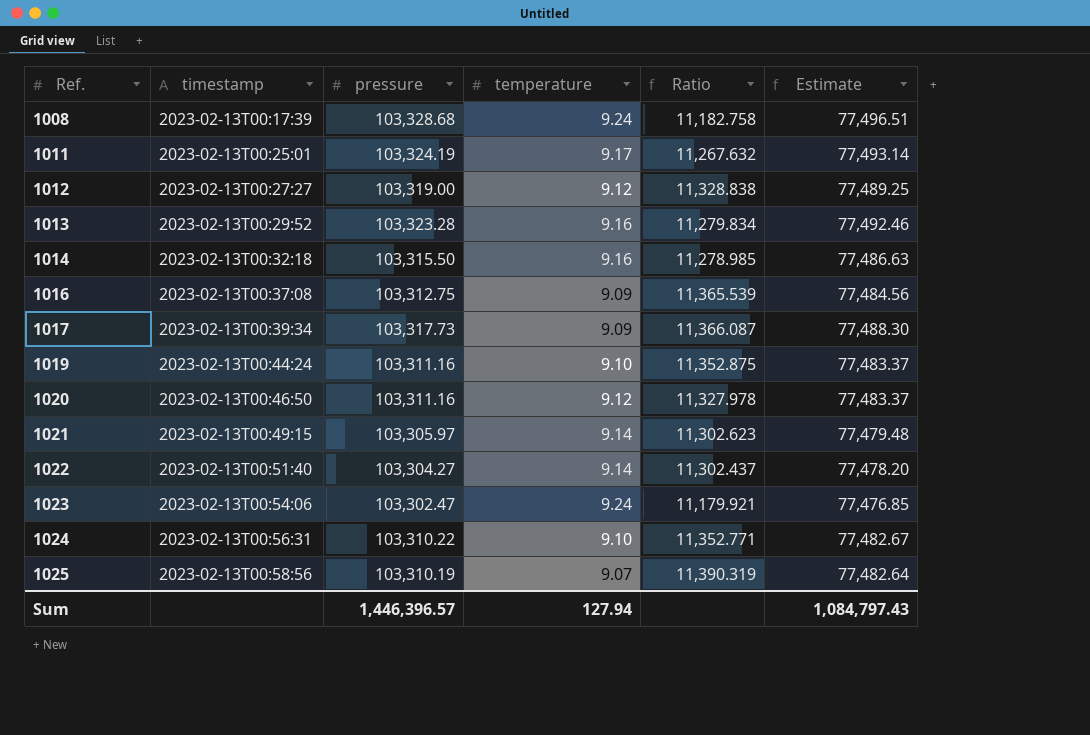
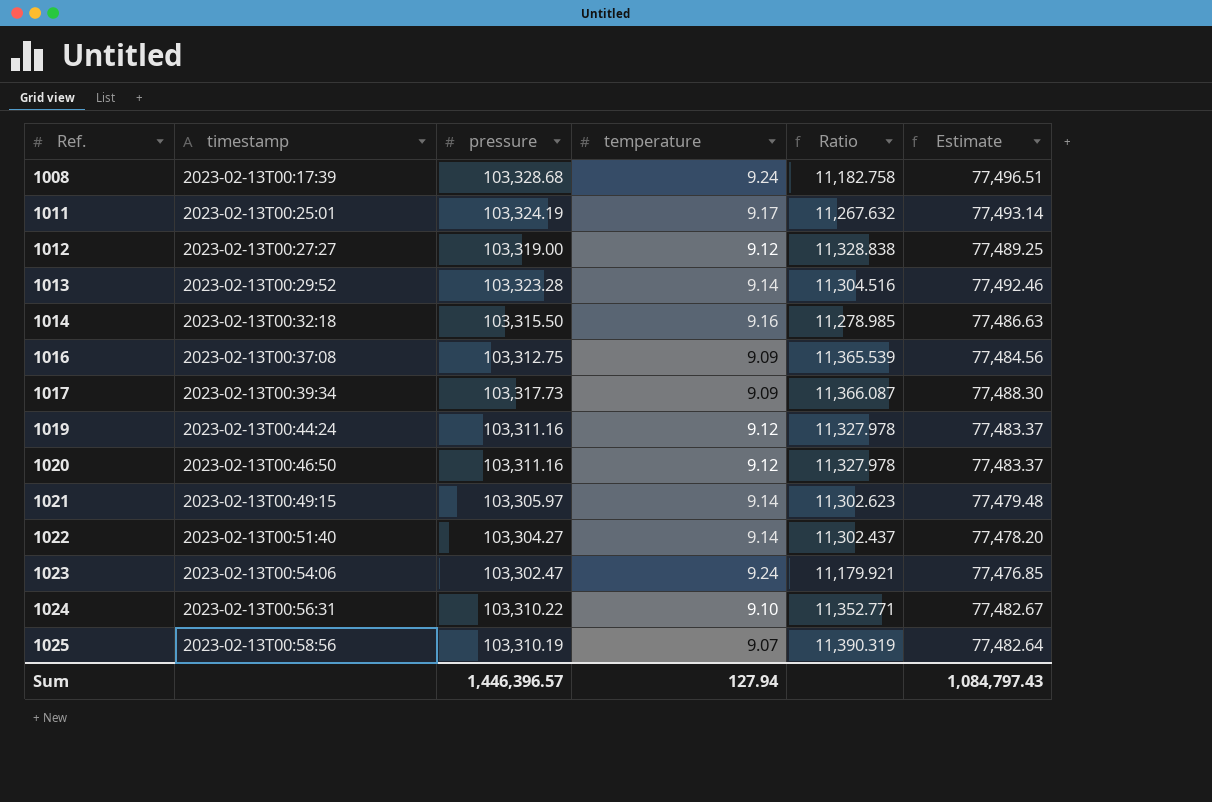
1013 | temperature: 9.16 -> 9.14
1013 | Ratio: 11,279.834 -> 11,304.516
1019 | temperature: 9.10 -> 9.12
1019 | Ratio: 11,352.875 -> 11,327.978

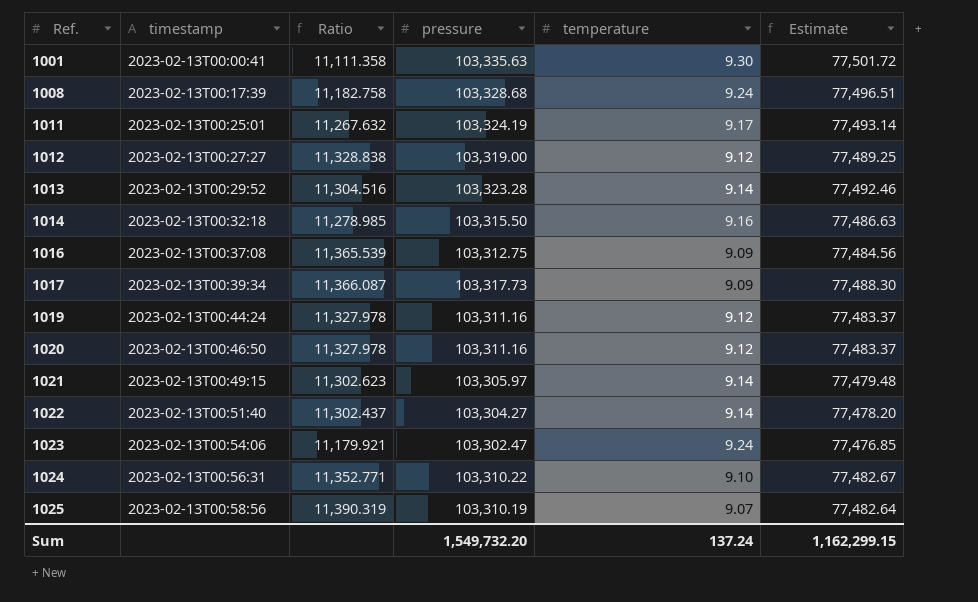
column Ratio | position: 5 -> 3
row 1001: none -> 2023-02-13T00:00:41 | 11,111.358 | 103,335.63 | 9.30 | 77,501.72
Sum | pressure: 1,446,396.57 -> 1,549,732.20
Sum | temperature: 127.94 -> 137.24
Sum | Estimate: 1,084,797.43 -> 1,162,299.15

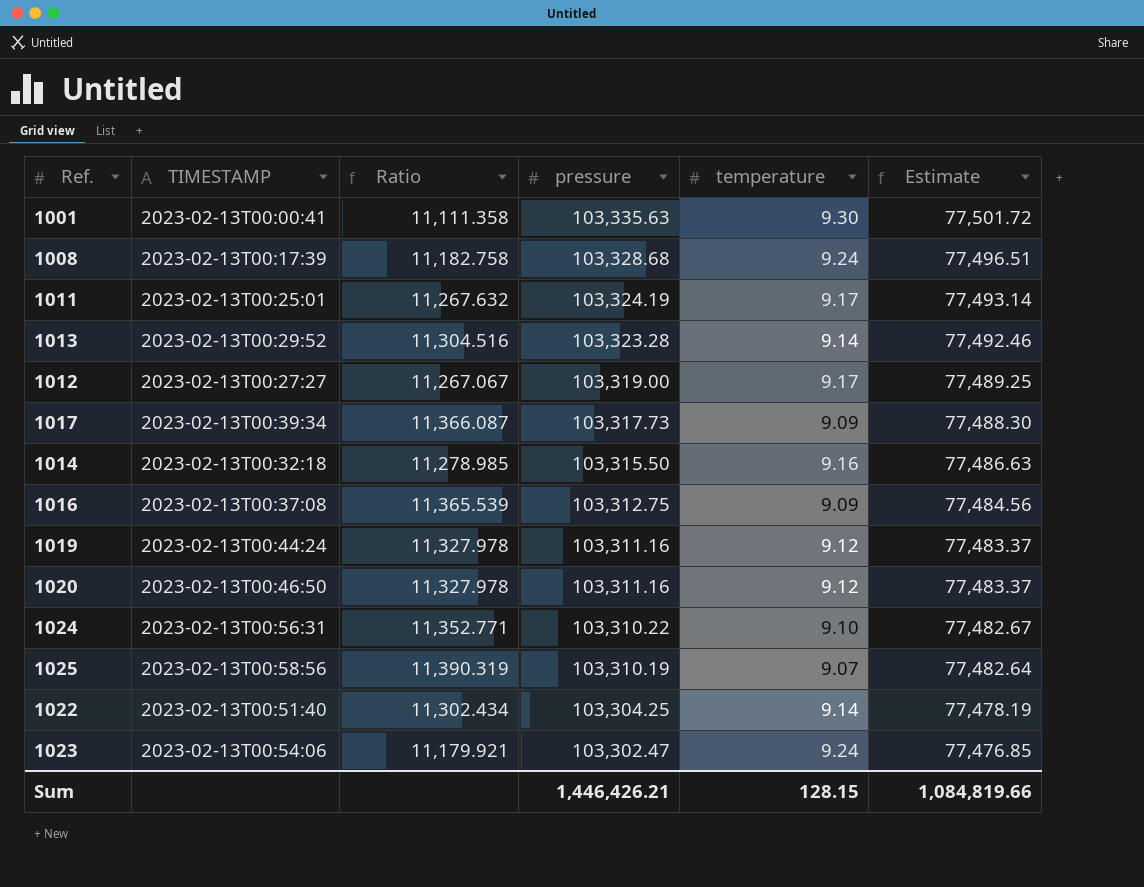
row order: Ref. ascending -> pressure descending
column name: timestamp -> TIMESTAMP
row 1021: 2023-02-13T00:49:15 | 11,302.623 | 103,305.97 | 9.14 | 77,479.48 -> none
1012 | Ratio: 11,328.838 -> 11,267.067
1012 | temperature: 9.12 -> 9.17
1022 | Ratio: 11,302.437 -> 11,302.434
1022 | pressure: 103,304.27 -> 103,304.25
1022 | Estimate: 77,478.20 -> 77,478.19
Sum | pressure: 1,549,732.20 -> 1,446,426.21
Sum | temperature: 137.24 -> 128.15
Sum | Estimate: 1,162,299.15 -> 1,084,819.66

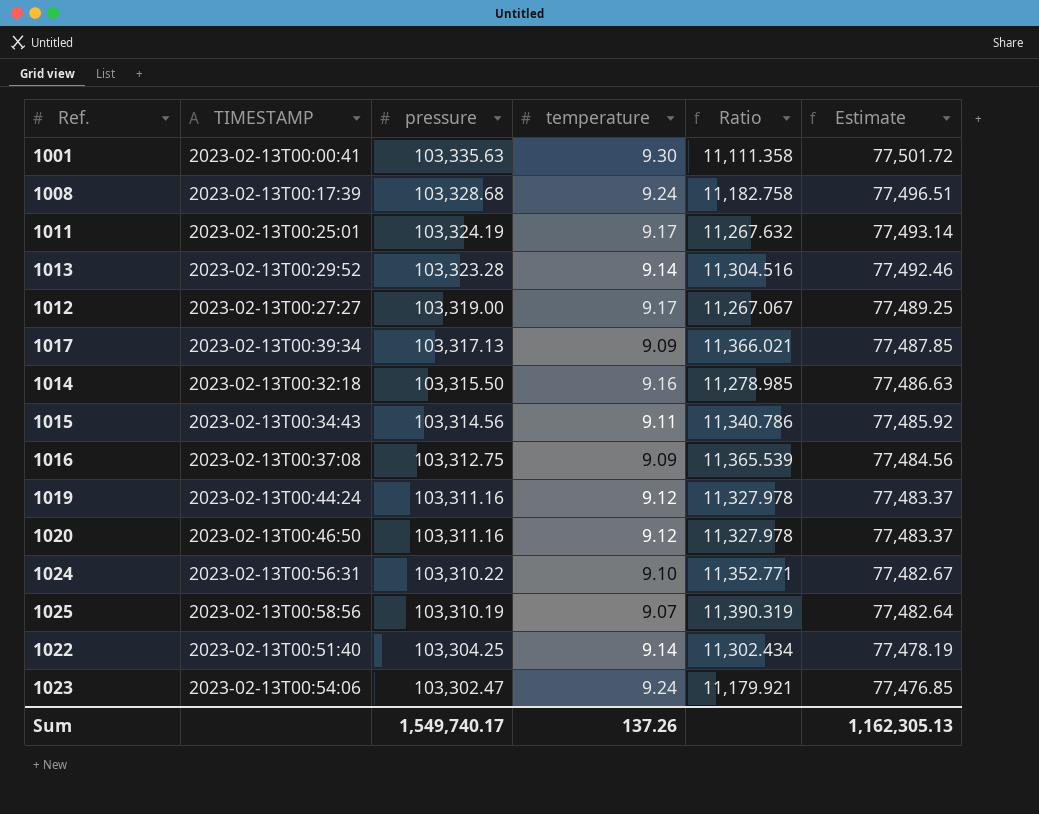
column Ratio | position: 3 -> 5
1017 | pressure: 103,317.73 -> 103,317.13
1017 | Ratio: 11,366.087 -> 11,366.021
1017 | Estimate: 77,488.30 -> 77,487.85
row 1015: none -> 2023-02-13T00:34:43 | 103,314.56 | 9.11 | 11,340.786 | 77,485.92
Sum | pressure: 1,446,426.21 -> 1,549,740.17
Sum | temperature: 128.15 -> 137.26
Sum | Estimate: 1,084,819.66 -> 1,162,305.13

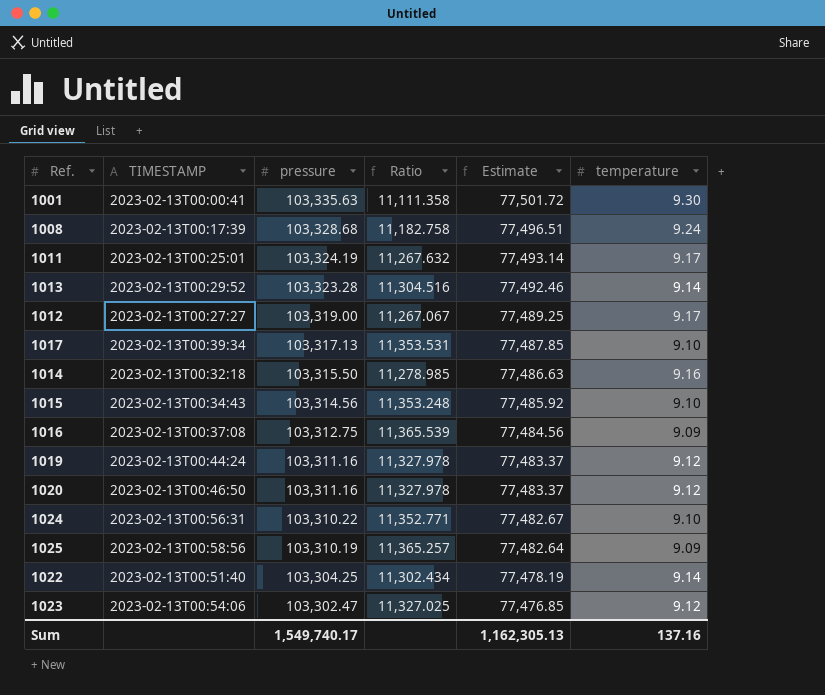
column temperature | position: 4 -> 6
1017 | Ratio: 11,366.021 -> 11,353.531
1017 | temperature: 9.09 -> 9.10
1015 | Ratio: 11,340.786 -> 11,353.248
1015 | temperature: 9.11 -> 9.10
1025 | Ratio: 11,390.319 -> 11,365.257
1025 | temperature: 9.07 -> 9.09
1023 | Ratio: 11,179.921 -> 11,327.025
1023 | temperature: 9.24 -> 9.12
Sum | temperature: 137.26 -> 137.16

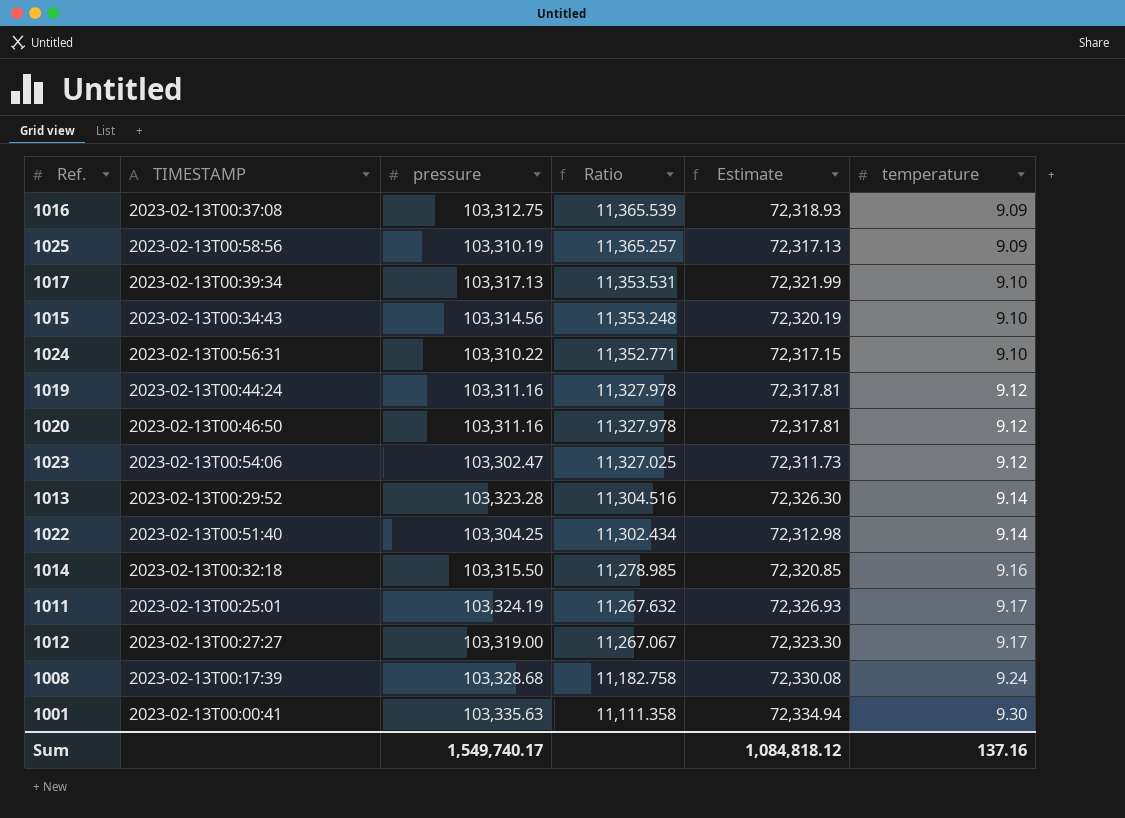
row order: pressure descending -> Ratio descending
column Estimate | formula: [pressure] * 0.75 -> [pressure] * 0.7
Sum | Estimate: 1,162,305.13 -> 1,084,818.12

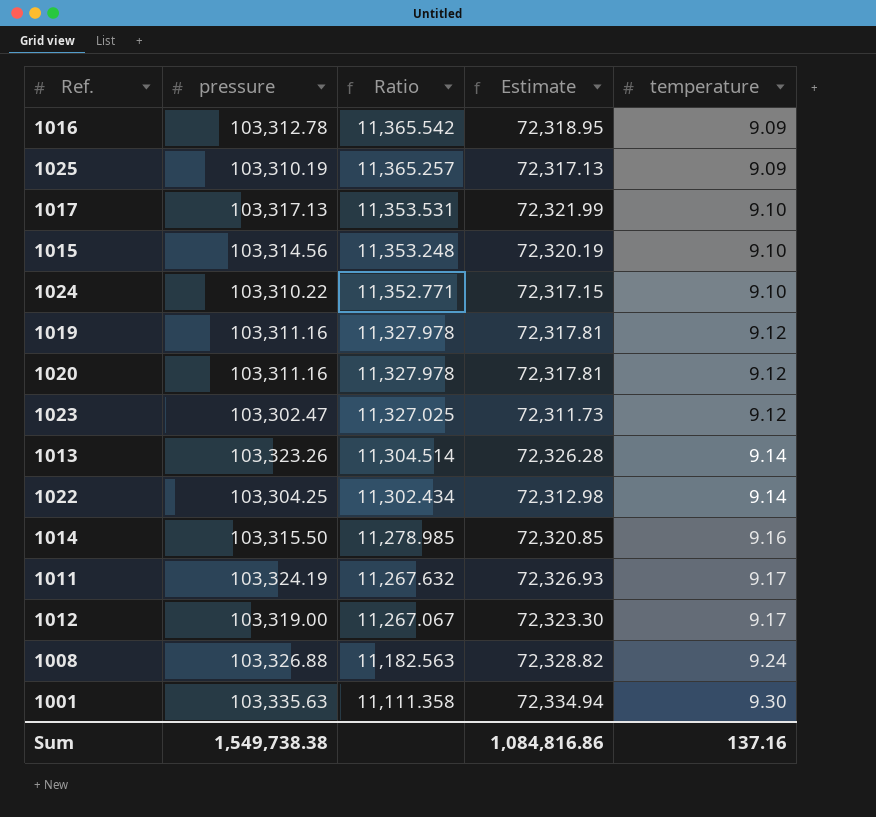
column TIMESTAMP | position: 2 -> none
1016 | pressure: 103,312.75 -> 103,312.78
1016 | Ratio: 11,365.539 -> 11,365.542
1016 | Estimate: 72,318.93 -> 72,318.95
1013 | pressure: 103,323.28 -> 103,323.26
1013 | Ratio: 11,304.516 -> 11,304.514
1013 | Estimate: 72,326.30 -> 72,326.28
1008 | pressure: 103,328.68 -> 103,326.88
1008 | Ratio: 11,182.758 -> 11,182.563
1008 | Estimate: 72,330.08 -> 72,328.82
Sum | pressure: 1,549,740.17 -> 1,549,738.38
Sum | Estimate: 1,084,818.12 -> 1,084,816.86

